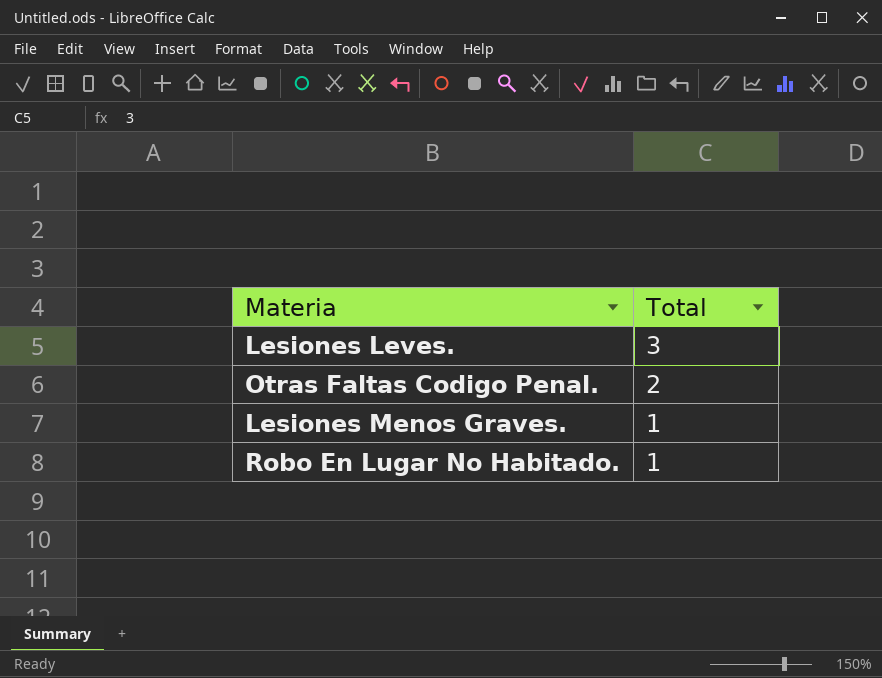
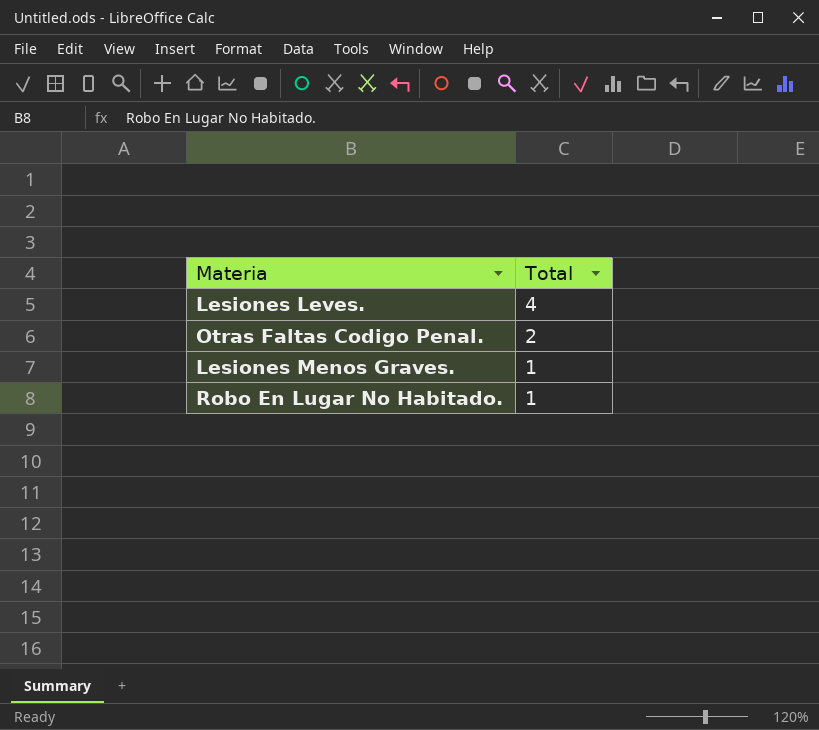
Lesiones Leves. | Total: 3 -> 4

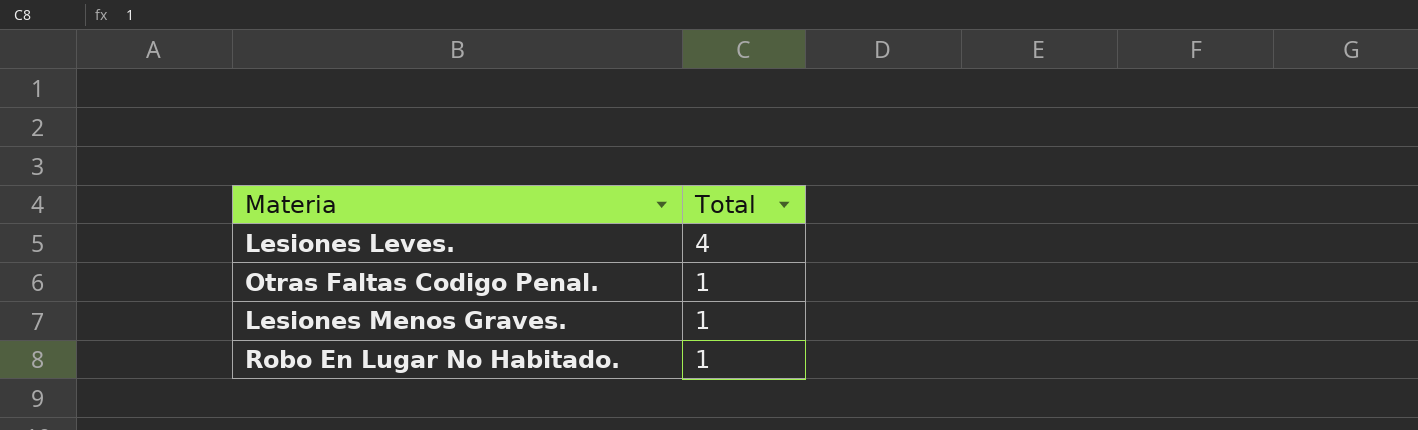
Otras Faltas Codigo Penal. | Total: 2 -> 1

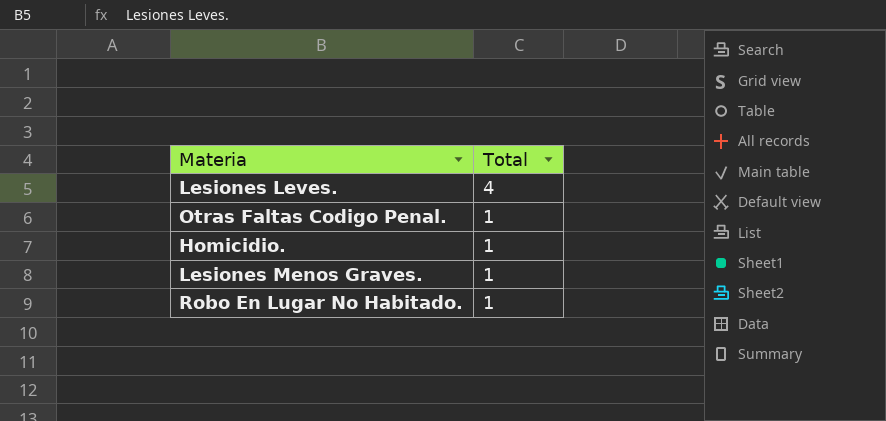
row Homicidio.: none -> 1

